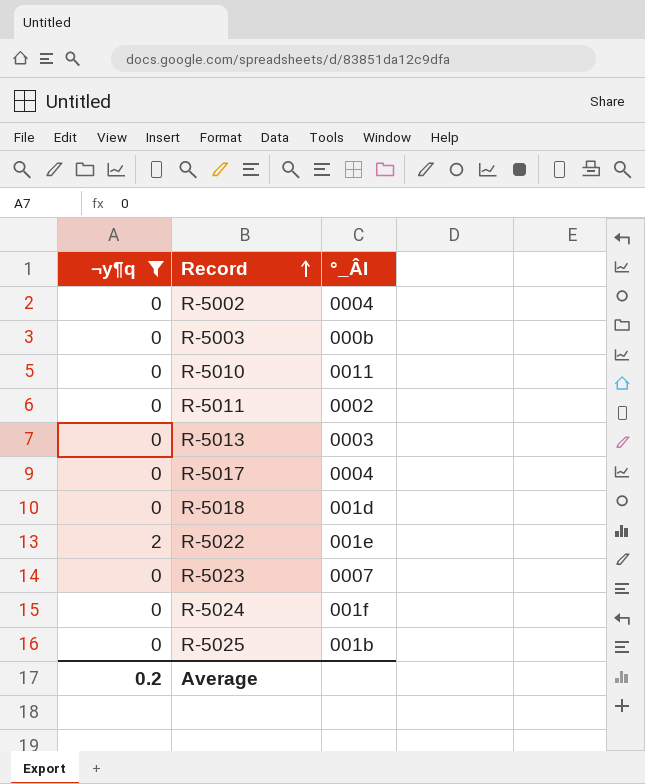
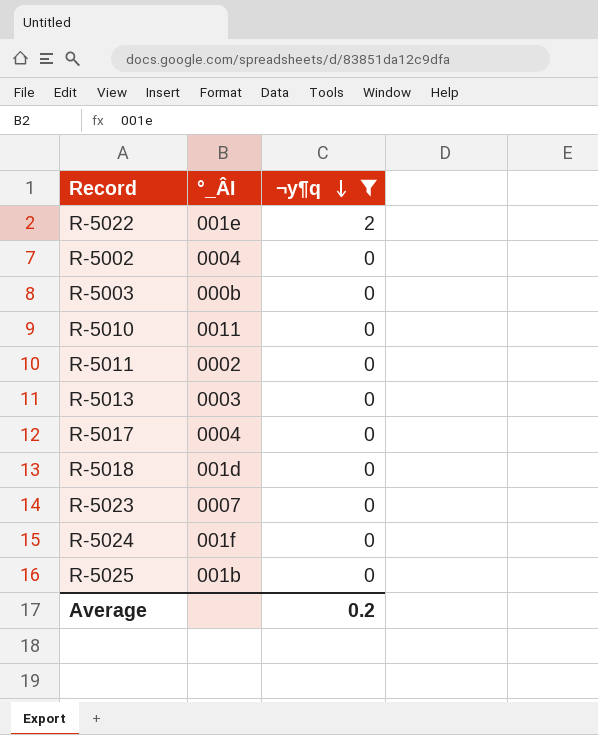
row order: Record ascending -> ¬y¶q descending
column ¬y¶q | position: 1 -> 3

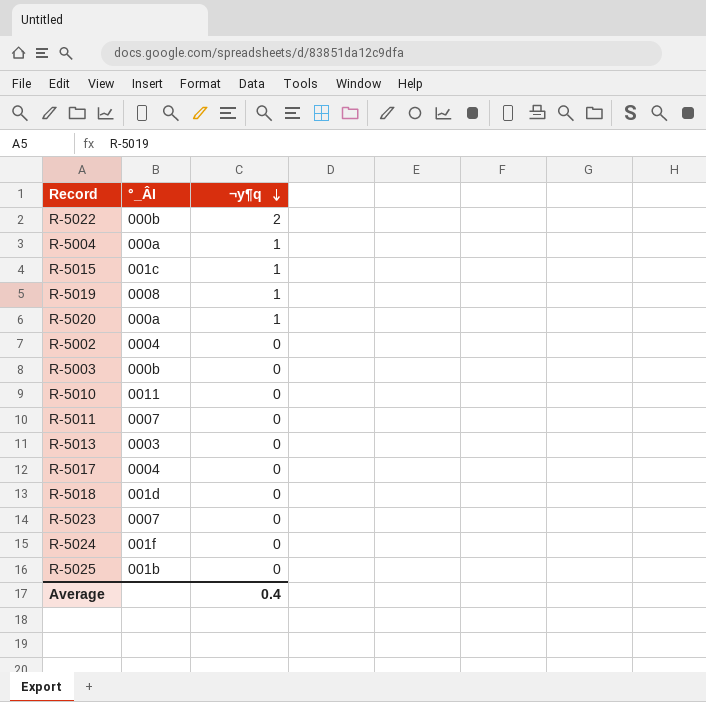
filter: ¬y¶q != 1 -> none
R-5022 | °_ÂI: 001e -> 000b
R-5011 | °_ÂI: 0002 -> 0007
Average | ¬y¶q: 0.2 -> 0.4

